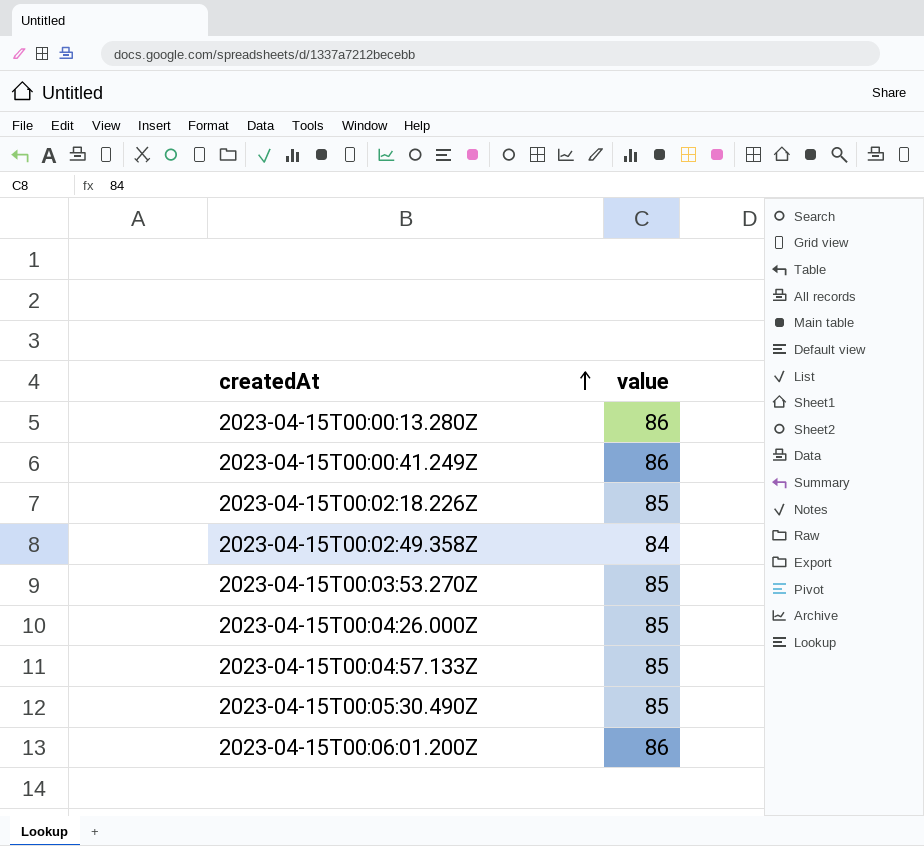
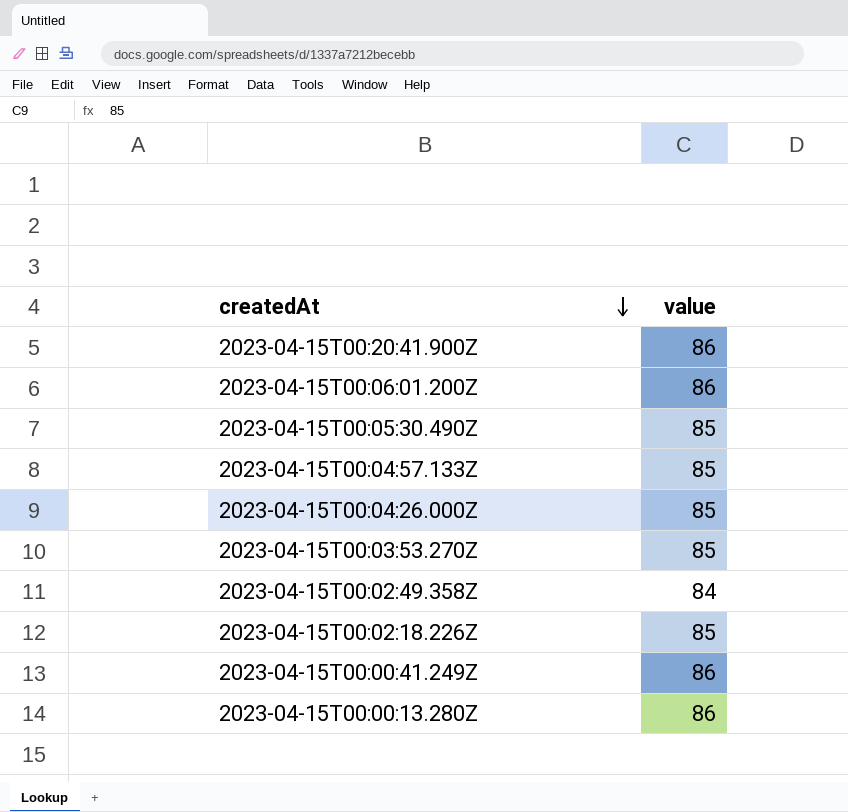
row order: createdAt ascending -> createdAt descending
row 2023-04-15T00:20:41.900Z: none -> 86

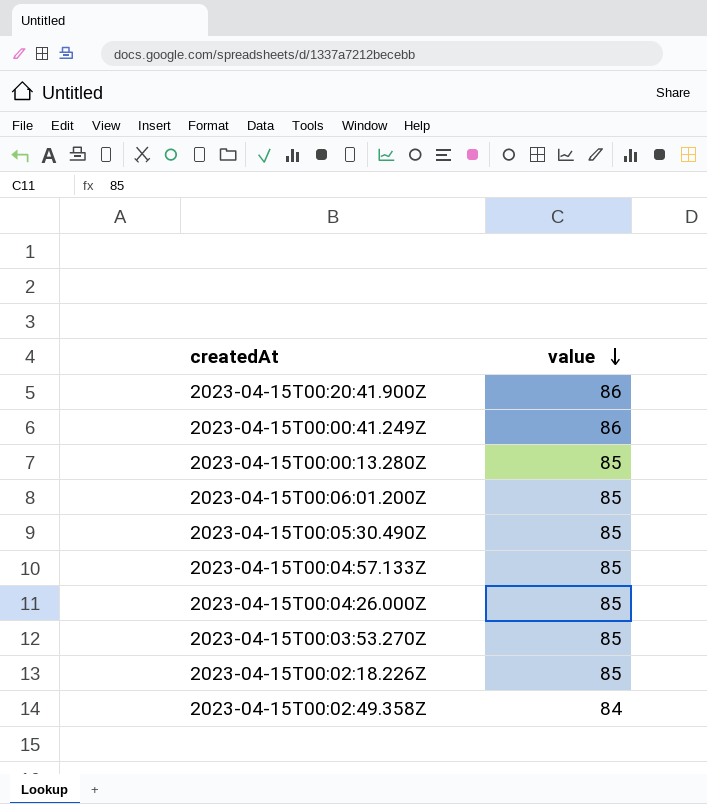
row order: createdAt descending -> value descending
2023-04-15T00:00:13.280Z | value: 86 -> 85
2023-04-15T00:06:01.200Z | value: 86 -> 85

